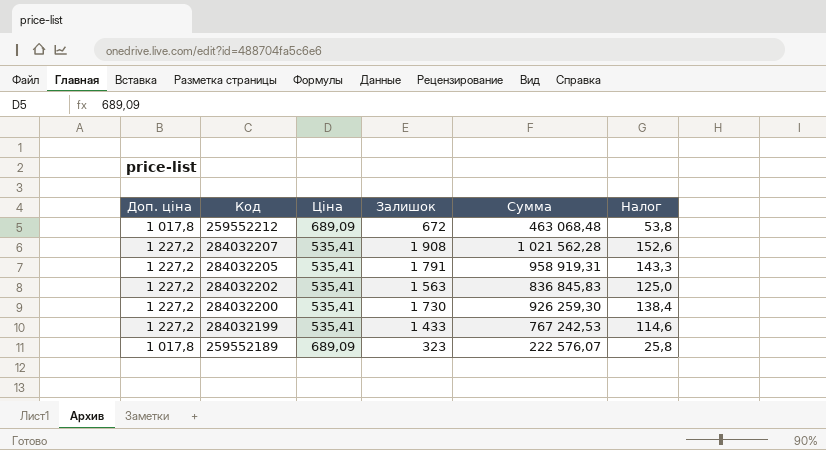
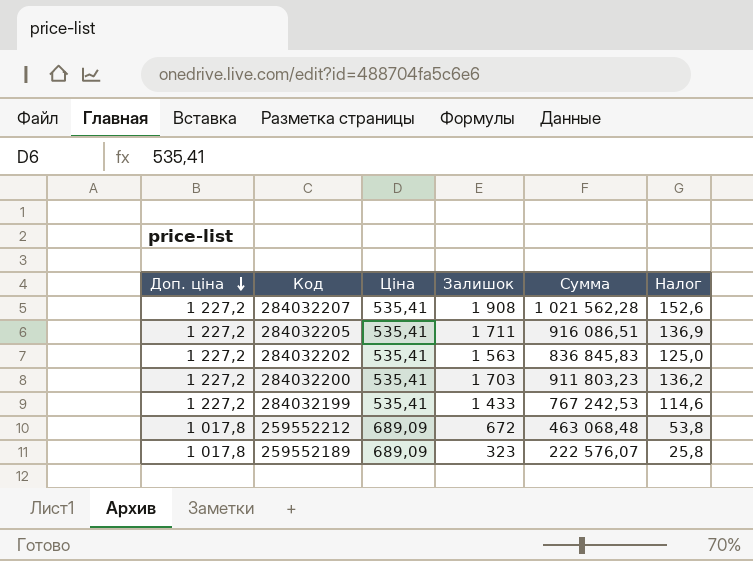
row order: none -> Доп. ціна descending
284032205 | Залишок: 1 791 -> 1 711
284032205 | Сумма: 958 919,31 -> 916 086,51
284032205 | Налог: 143,3 -> 136,9
284032200 | Залишок: 1 730 -> 1 703
284032200 | Сумма: 926 259,30 -> 911 803,23
284032200 | Налог: 138,4 -> 136,2

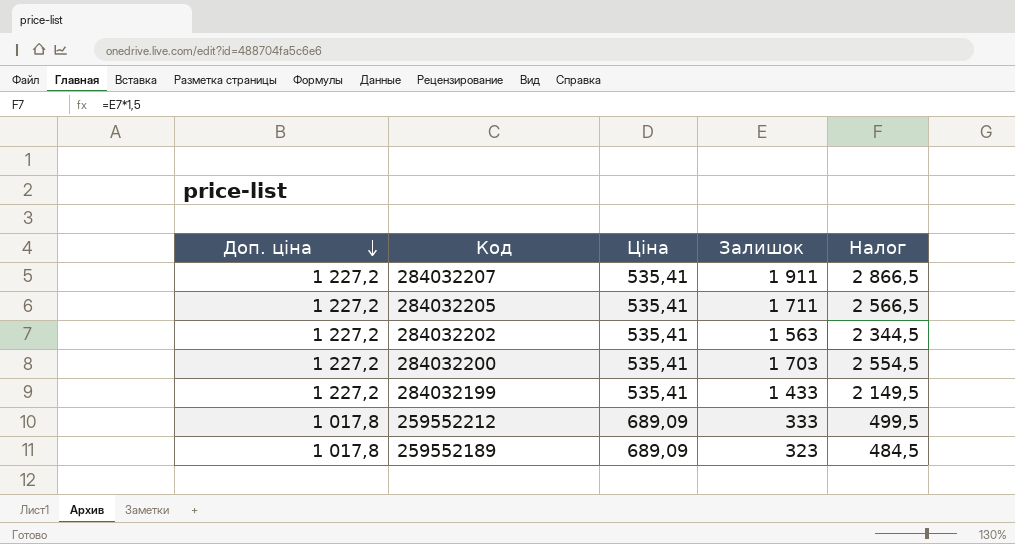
column Сумма | formula: [Ціна] * [Залишок] -> none
column Налог | formula: [Залишок] * 0,08 -> [Залишок] * 1,5
284032207 | Залишок: 1 908 -> 1 911
259552212 | Залишок: 672 -> 333

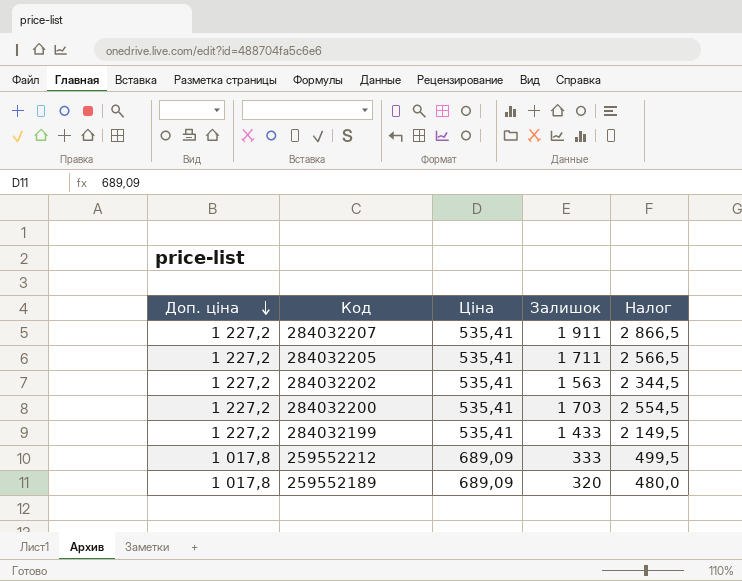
259552189 | Залишок: 323 -> 320
259552189 | Налог: 484,5 -> 480,0

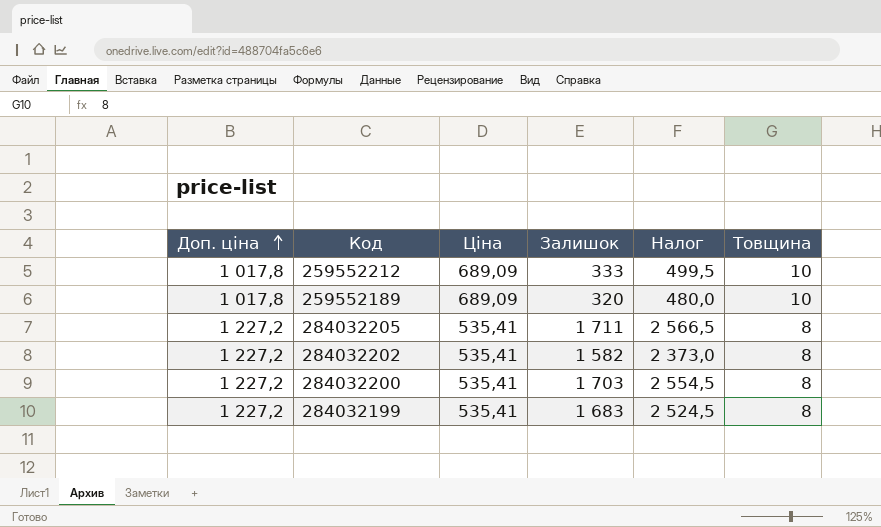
row order: Доп. ціна descending -> Доп. ціна ascending
column Товщина | position: none -> 6
row 284032207: 1 227,2 | 535,41 | 1 911 | 2 866,5 -> none
284032202 | Залишок: 1 563 -> 1 582
284032202 | Налог: 2 344,5 -> 2 373,0
284032199 | Залишок: 1 433 -> 1 683
284032199 | Налог: 2 149,5 -> 2 524,5

